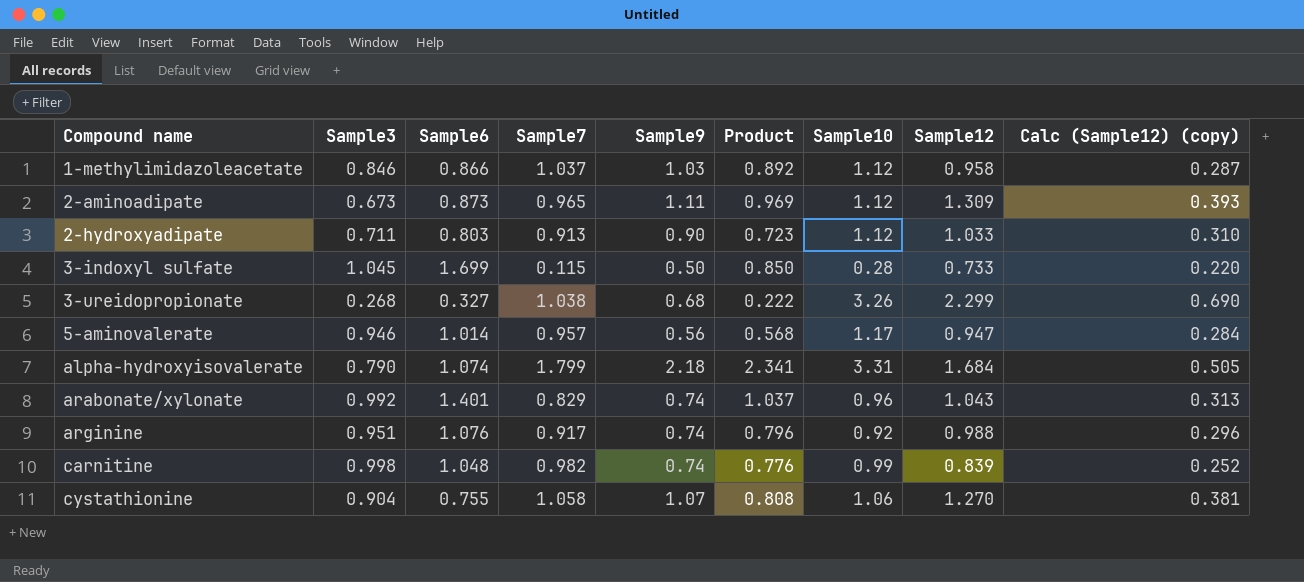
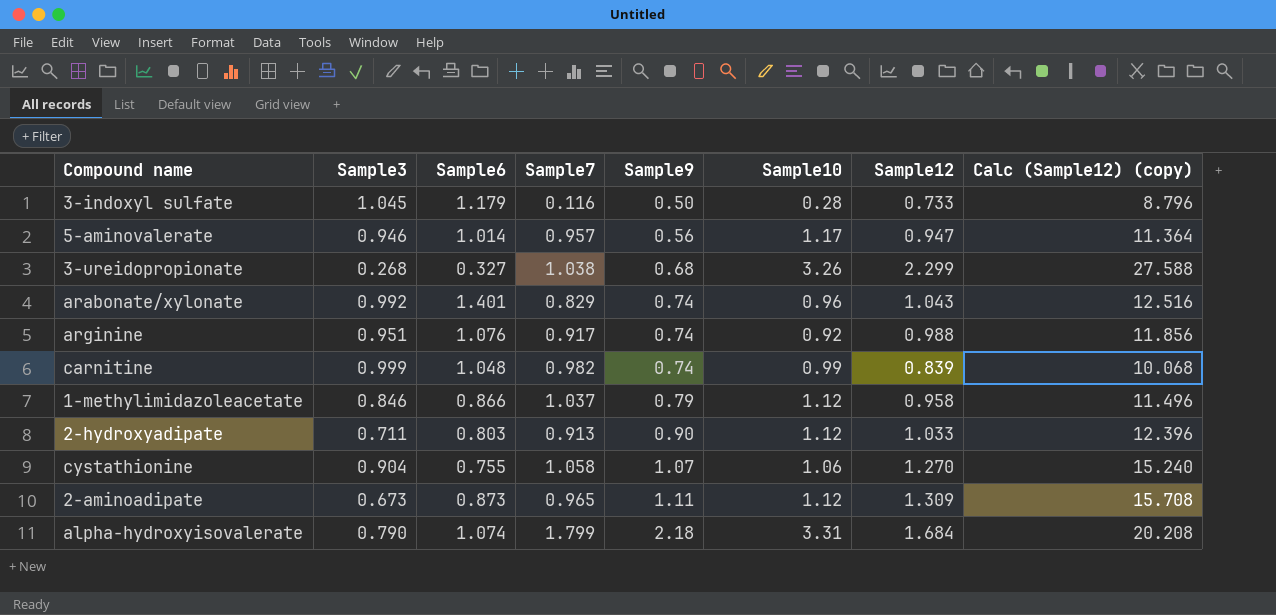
row order: Compound name ascending -> Sample9 ascending
column Product | formula: [Sample6] * [Sample9] -> none
column Calc (Sample12) (copy) | formula: [Sample12] * 0.3 -> [Sample12] * 12
3-indoxyl sulfate | Sample6: 1.699 -> 1.179
3-indoxyl sulfate | Sample7: 0.115 -> 0.116
carnitine | Sample3: 0.998 -> 0.999
1-methylimidazoleacetate | Sample9: 1.03 -> 0.79

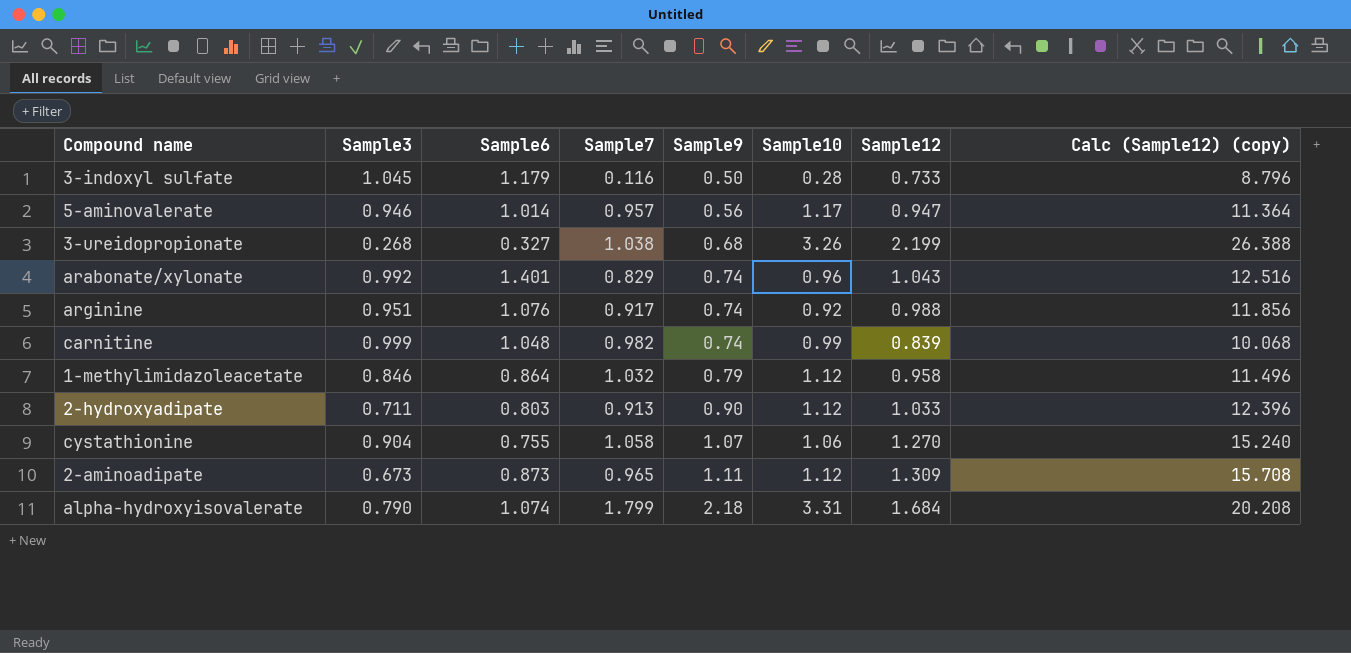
3-ureidopropionate | Sample12: 2.299 -> 2.199
3-ureidopropionate | Calc (Sample12) (copy): 27.588 -> 26.388
1-methylimidazoleacetate | Sample6: 0.866 -> 0.864
1-methylimidazoleacetate | Sample7: 1.037 -> 1.032

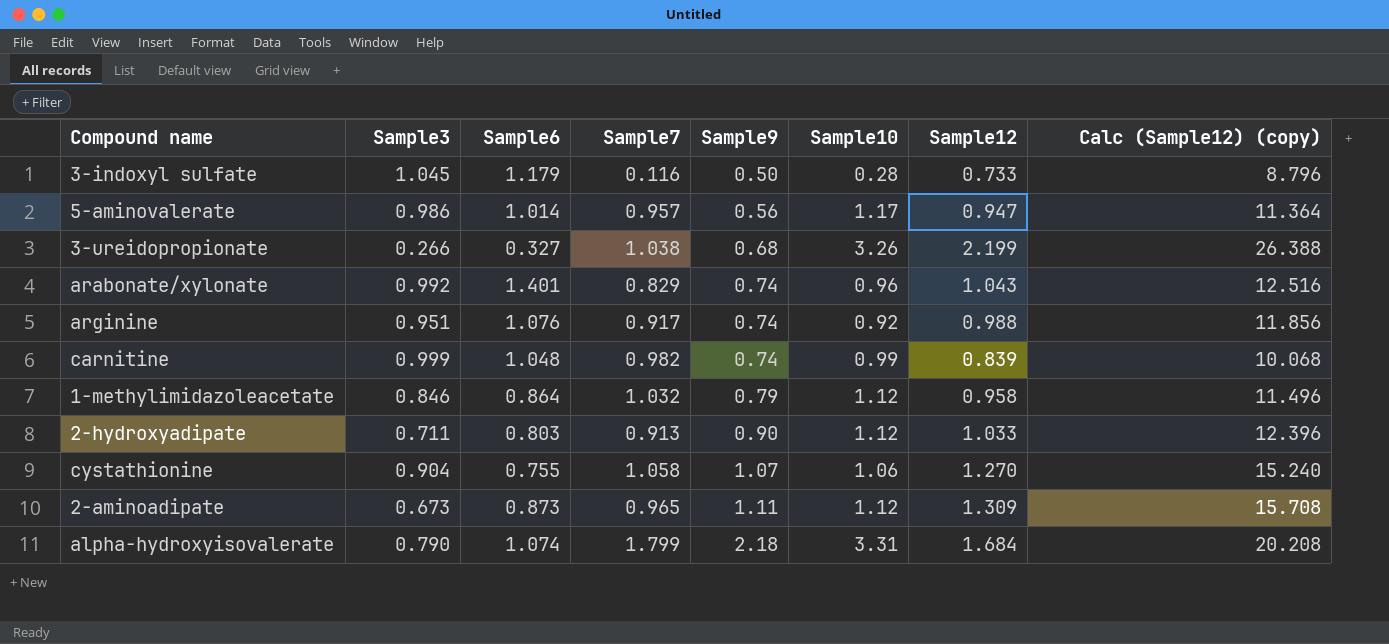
5-aminovalerate | Sample3: 0.946 -> 0.986
3-ureidopropionate | Sample3: 0.268 -> 0.266

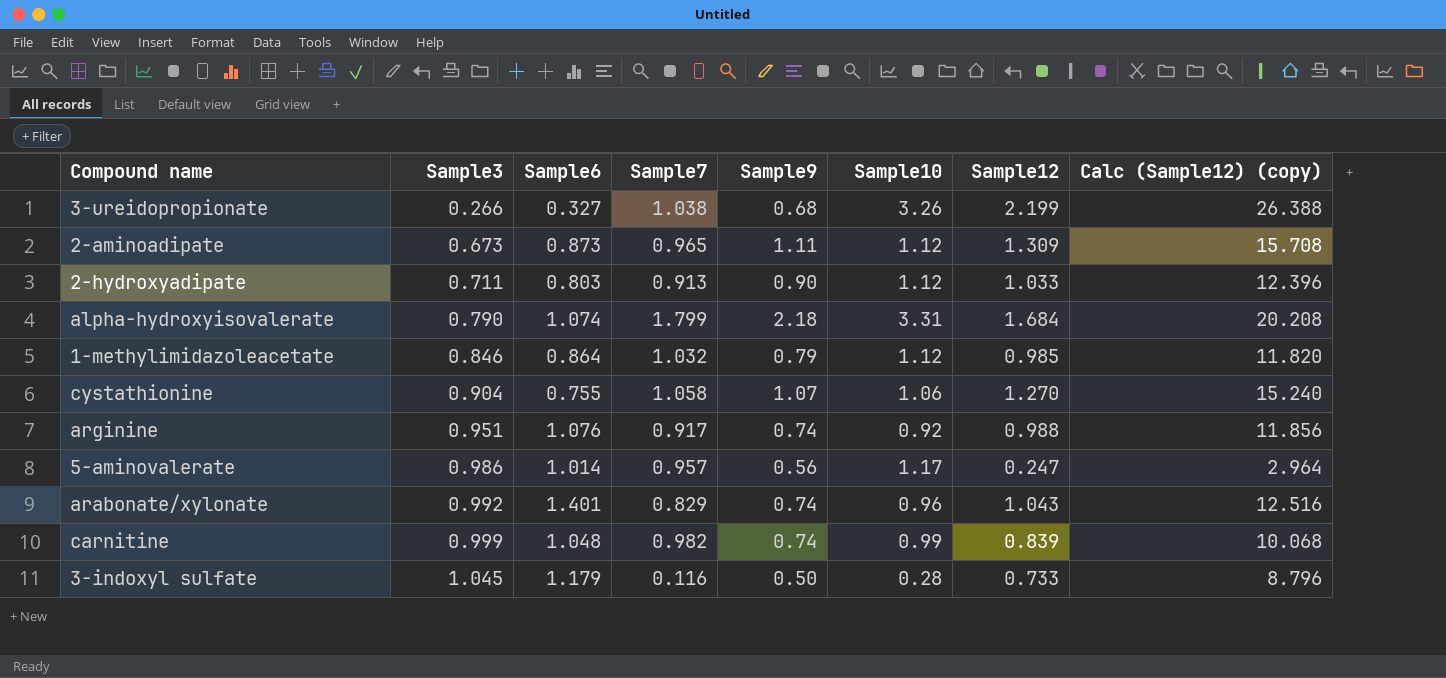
row order: Sample9 ascending -> Sample3 ascending
1-methylimidazoleacetate | Sample12: 0.958 -> 0.985
1-methylimidazoleacetate | Calc (Sample12) (copy): 11.496 -> 11.820
5-aminovalerate | Sample12: 0.947 -> 0.247
5-aminovalerate | Calc (Sample12) (copy): 11.364 -> 2.964

